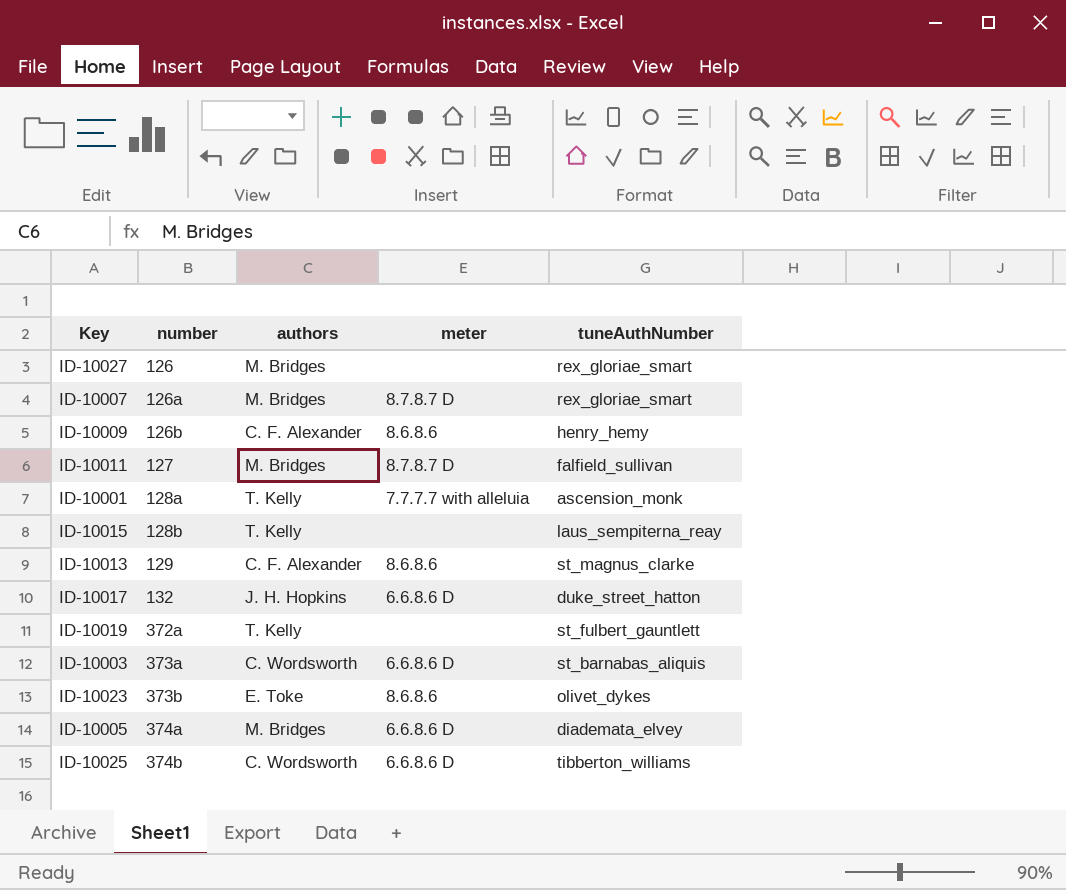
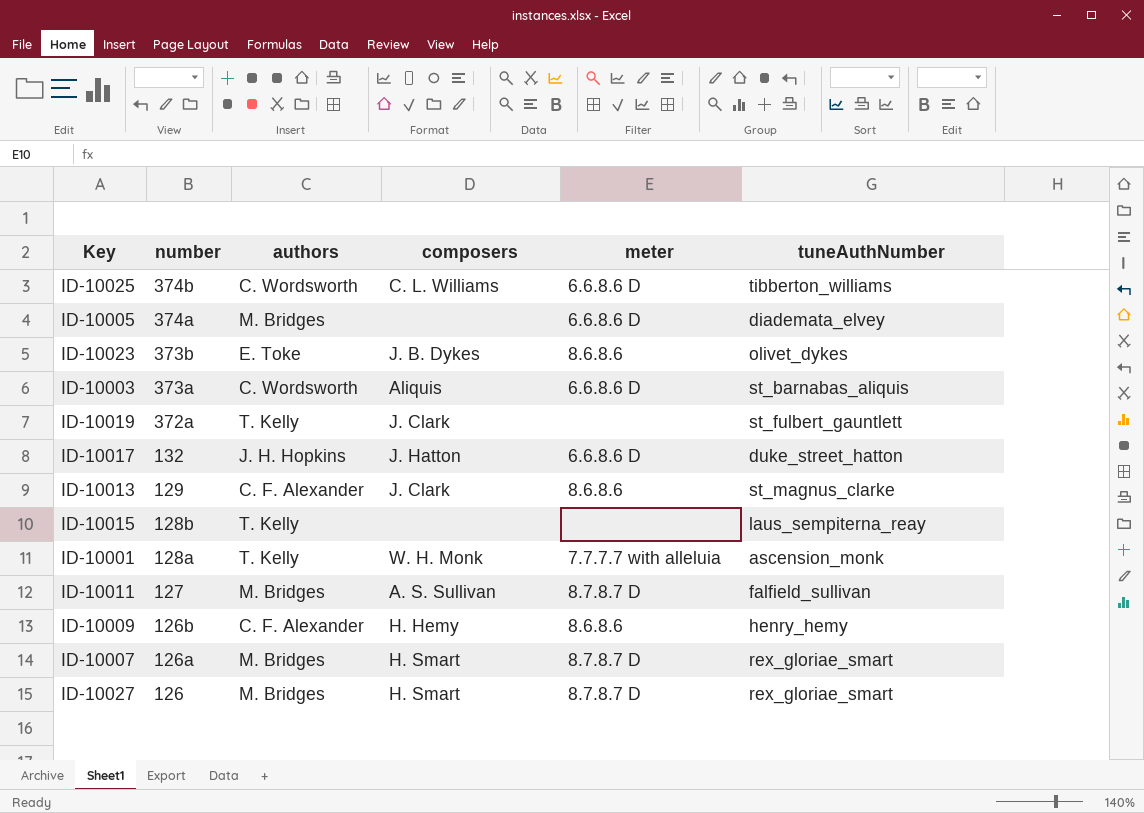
row order: number ascending -> number descending
column composers | position: none -> 4
ID-10027 | meter: none -> 8.7.8.7 D

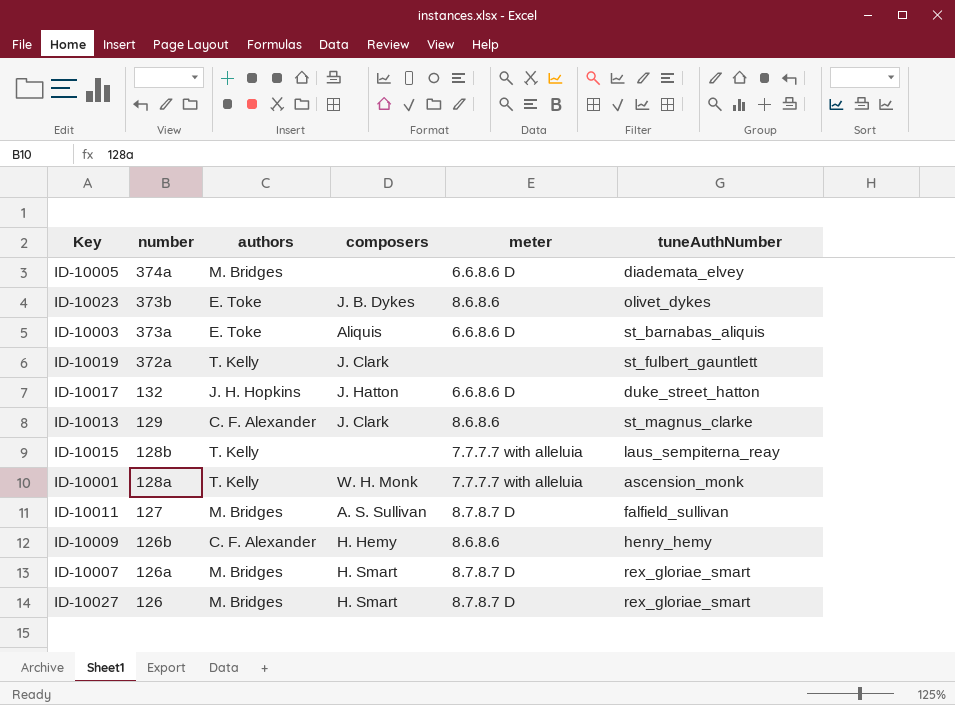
row ID-10025: 374b | C. Wordsworth | C. L. Williams | 6.6.8.6 D | tibberton_williams -> none
ID-10003 | authors: C. Wordsworth -> E. Toke
ID-10015 | meter: none -> 7.7.7.7 with alleluia

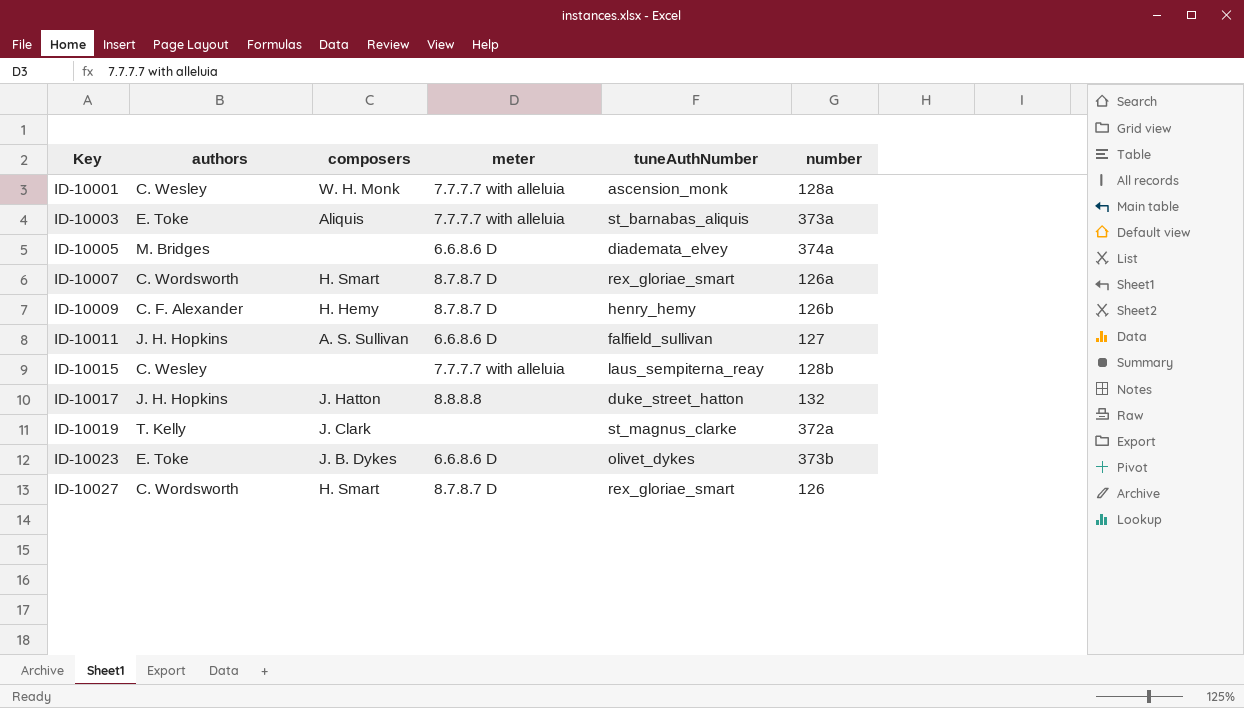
row order: number descending -> Key ascending
column number | position: 2 -> 6
row ID-10013: 129 | C. F. Alexander | J. Clark | 8.6.8.6 | st_magnus_clarke -> none
ID-10001 | authors: T. Kelly -> C. Wesley
ID-10003 | meter: 6.6.8.6 D -> 7.7.7.7 with alleluia
ID-10007 | authors: M. Bridges -> C. Wordsworth
ID-10009 | meter: 8.6.8.6 -> 8.7.8.7 D
ID-10011 | authors: M. Bridges -> J. H. Hopkins
ID-10011 | meter: 8.7.8.7 D -> 6.6.8.6 D
ID-10015 | authors: T. Kelly -> C. Wesley
ID-10017 | meter: 6.6.8.6 D -> 8.8.8.8
ID-10019 | tuneAuthNumber: st_fulbert_gauntlett -> st_magnus_clarke
ID-10023 | meter: 8.6.8.6 -> 6.6.8.6 D
ID-10027 | authors: M. Bridges -> C. Wordsworth

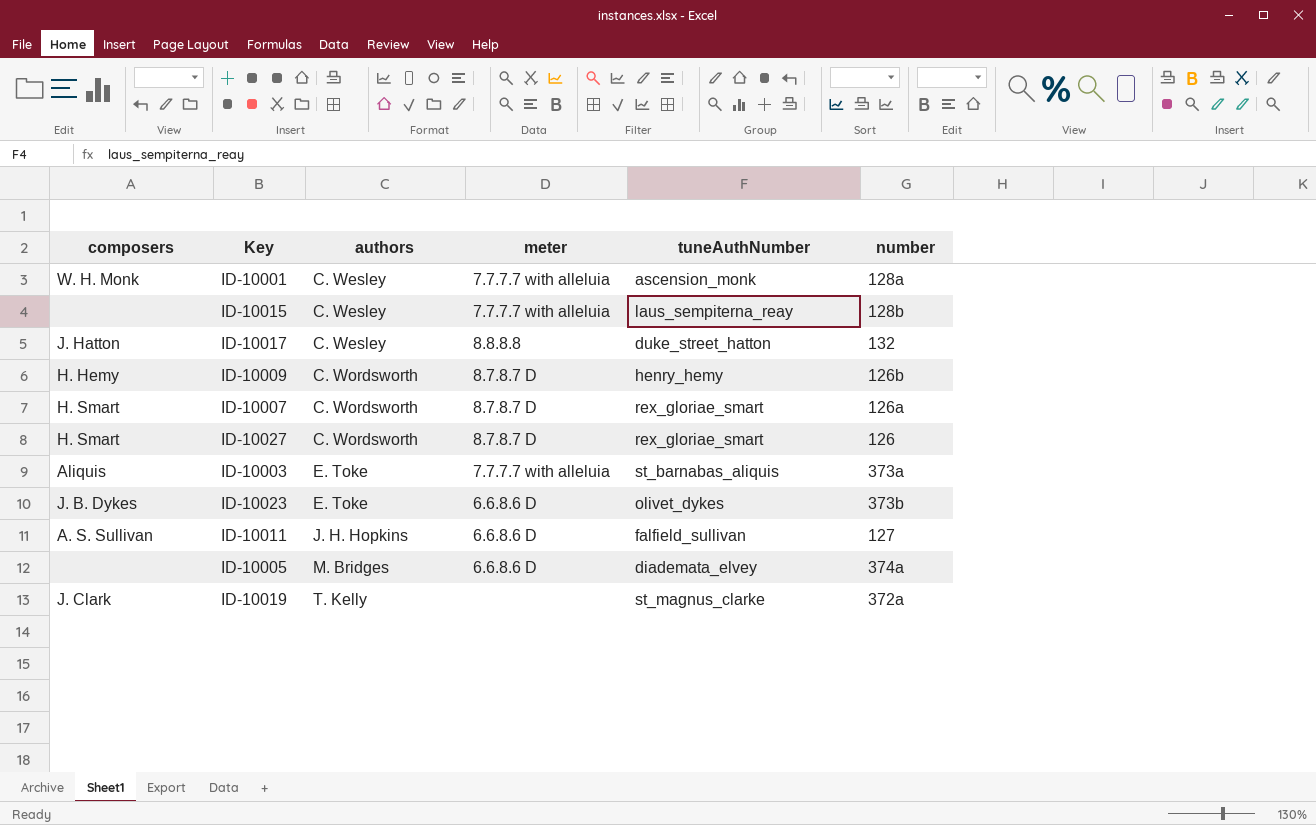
row order: Key ascending -> authors ascending
column composers | position: 3 -> 1
ID-10017 | authors: J. H. Hopkins -> C. Wesley
ID-10009 | authors: C. F. Alexander -> C. Wordsworth

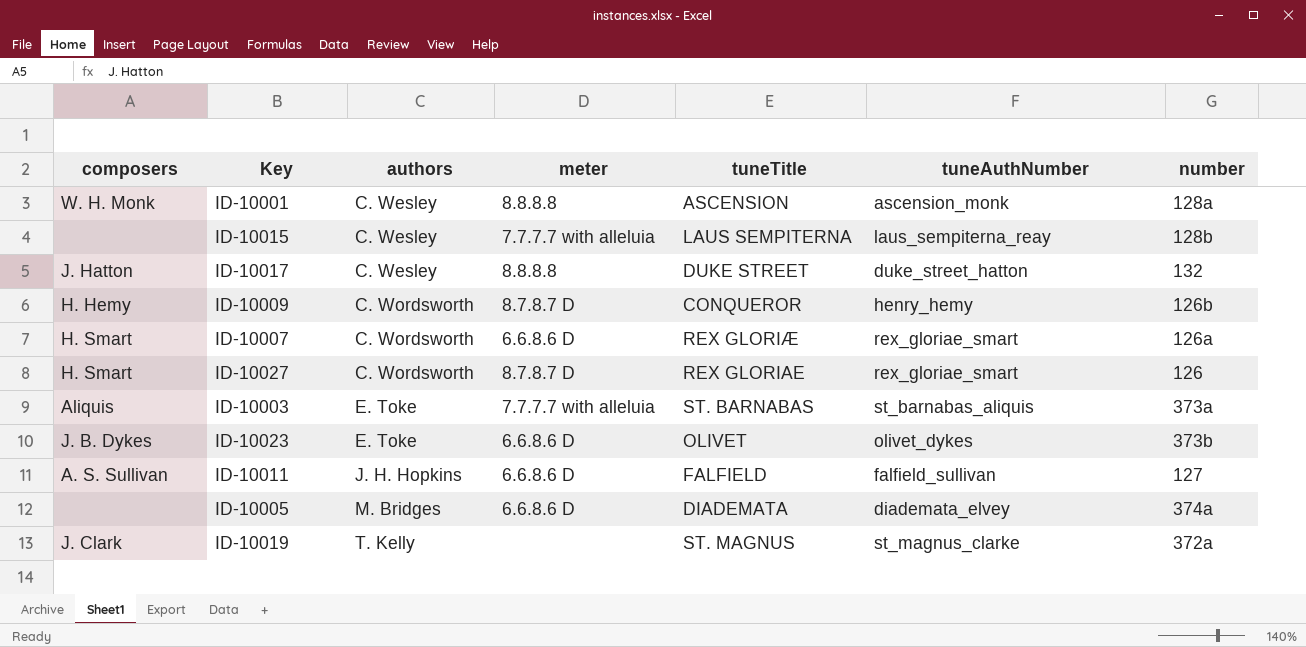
column tuneTitle | position: none -> 5
ID-10001 | meter: 7.7.7.7 with alleluia -> 8.8.8.8
ID-10007 | meter: 8.7.8.7 D -> 6.6.8.6 D

